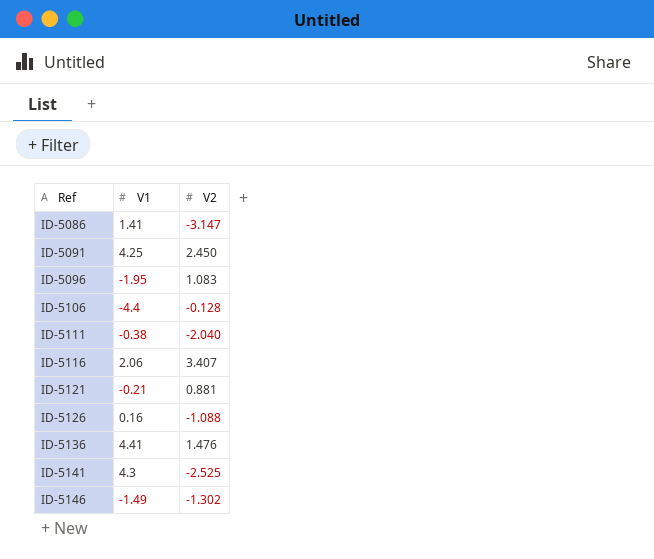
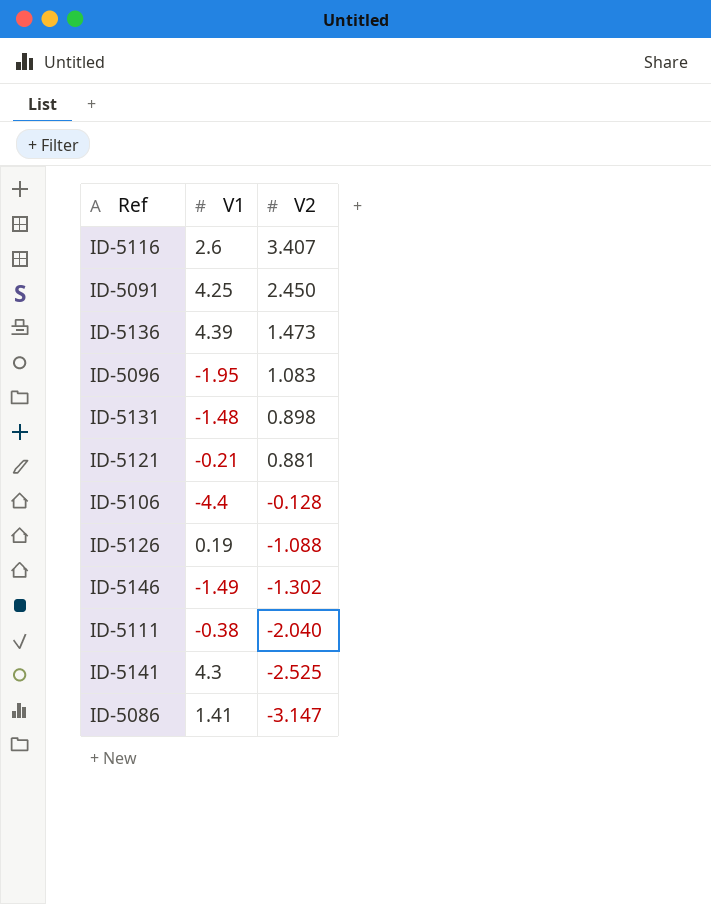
row order: Ref ascending -> V2 descending
ID-5116 | V1: 2.06 -> 2.6
ID-5136 | V1: 4.41 -> 4.39
ID-5136 | V2: 1.476 -> 1.473
row ID-5131: none -> -1.48 | 0.898
ID-5126 | V1: 0.16 -> 0.19

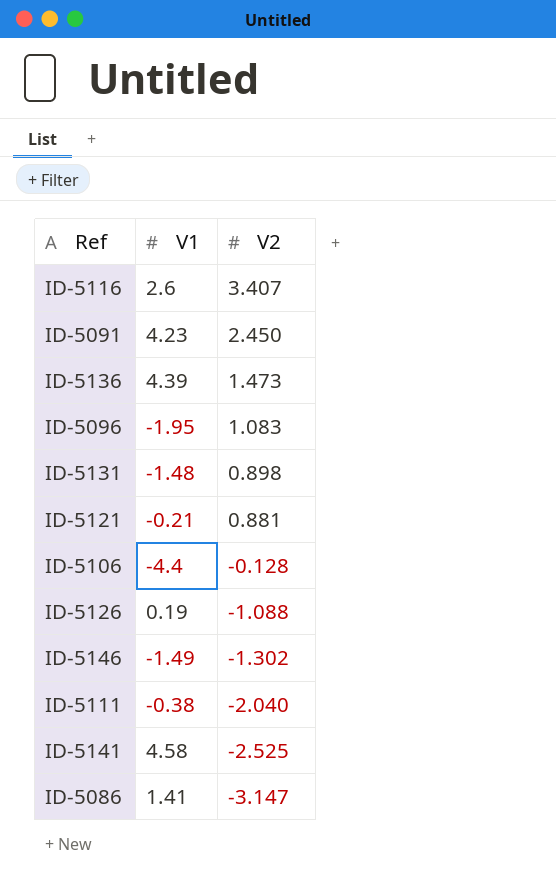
ID-5091 | V1: 4.25 -> 4.23
ID-5141 | V1: 4.3 -> 4.58

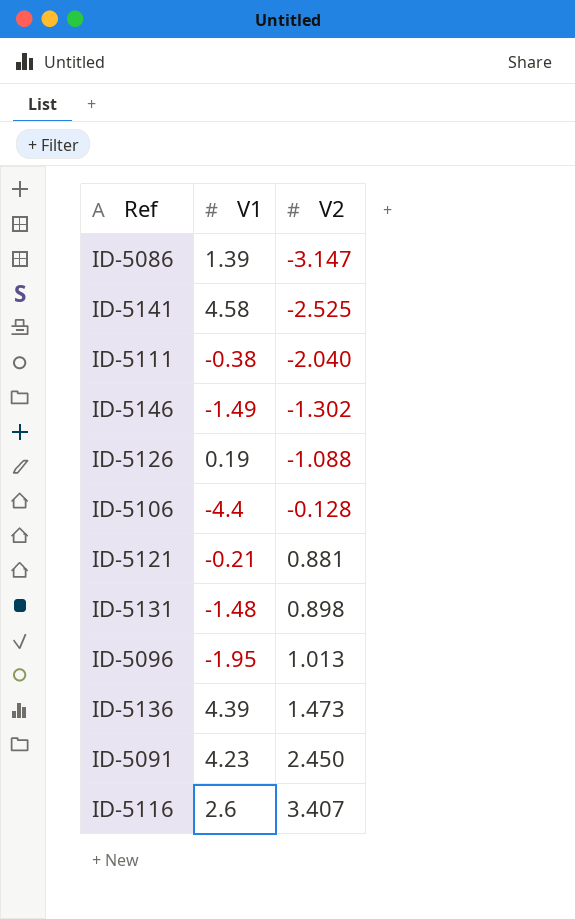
row order: V2 descending -> V2 ascending
ID-5086 | V1: 1.41 -> 1.39
ID-5096 | V2: 1.083 -> 1.013

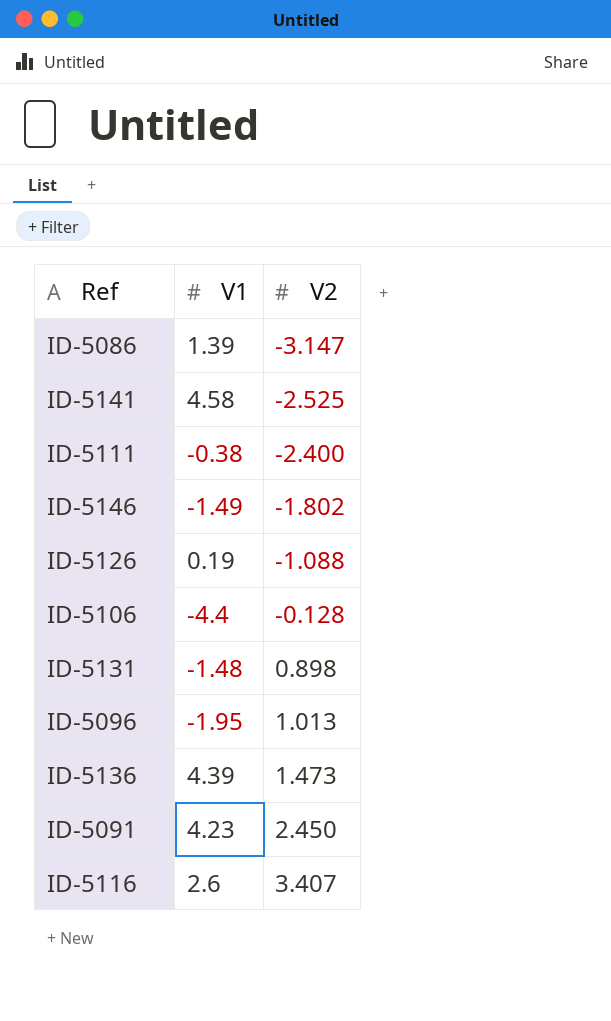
row ID-5121: -0.21 | 0.881 -> none
ID-5111 | V2: -2.040 -> -2.400
ID-5146 | V2: -1.302 -> -1.802

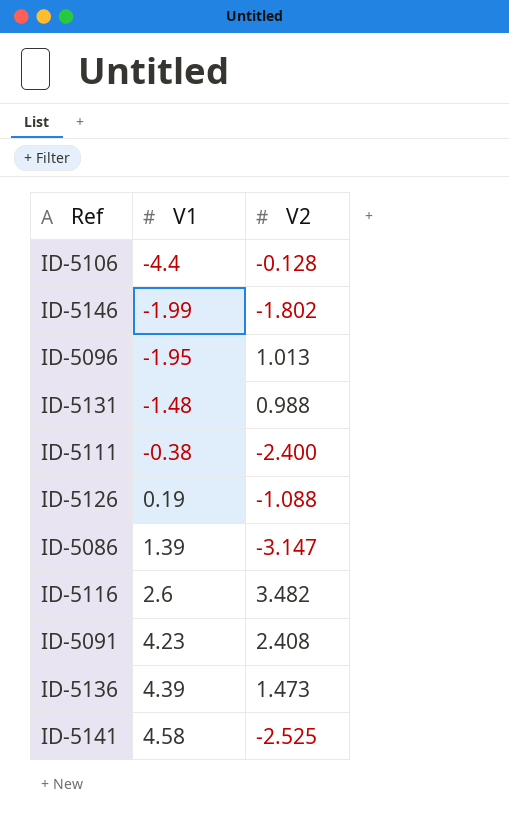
row order: V2 ascending -> V1 ascending
ID-5146 | V1: -1.49 -> -1.99
ID-5131 | V2: 0.898 -> 0.988
ID-5116 | V2: 3.407 -> 3.482
ID-5091 | V2: 2.450 -> 2.408

